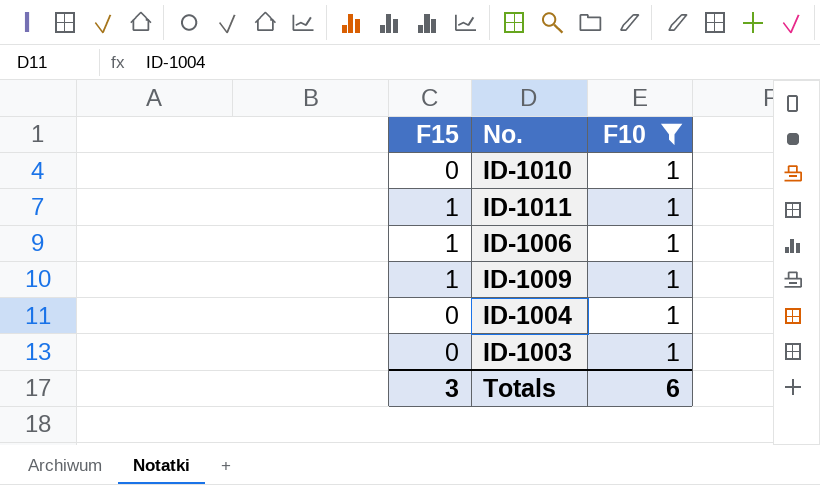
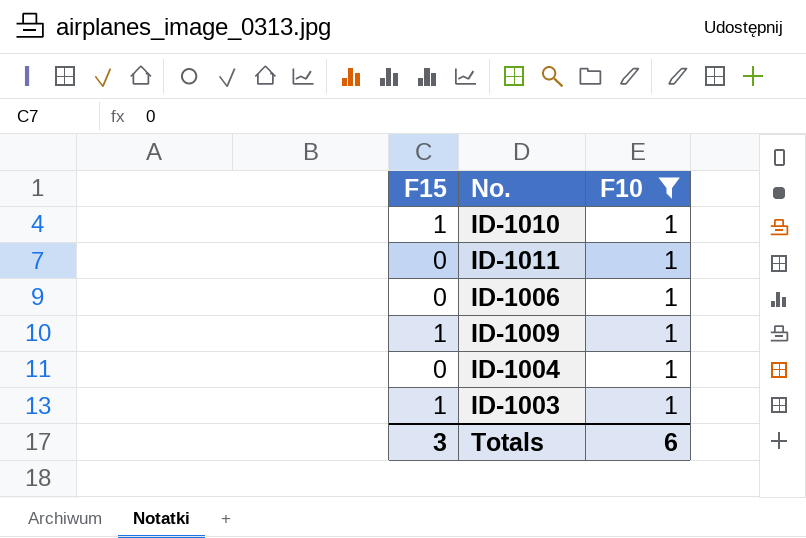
ID-1010 | F15: 0 -> 1
ID-1011 | F15: 1 -> 0
ID-1006 | F15: 1 -> 0
ID-1003 | F15: 0 -> 1

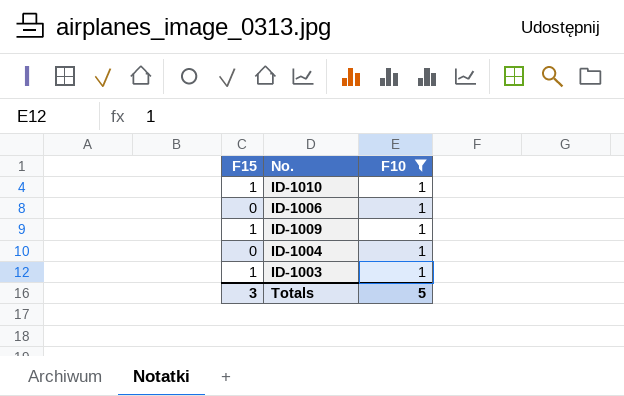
row ID-1011: 0 | 1 -> none
Totals | F10: 6 -> 5

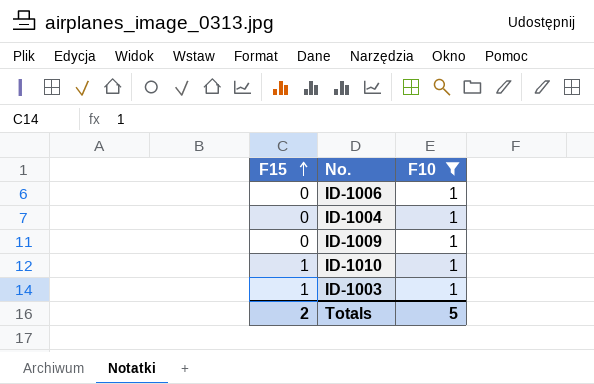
row order: none -> F15 ascending
ID-1009 | F15: 1 -> 0
Totals | F15: 3 -> 2

